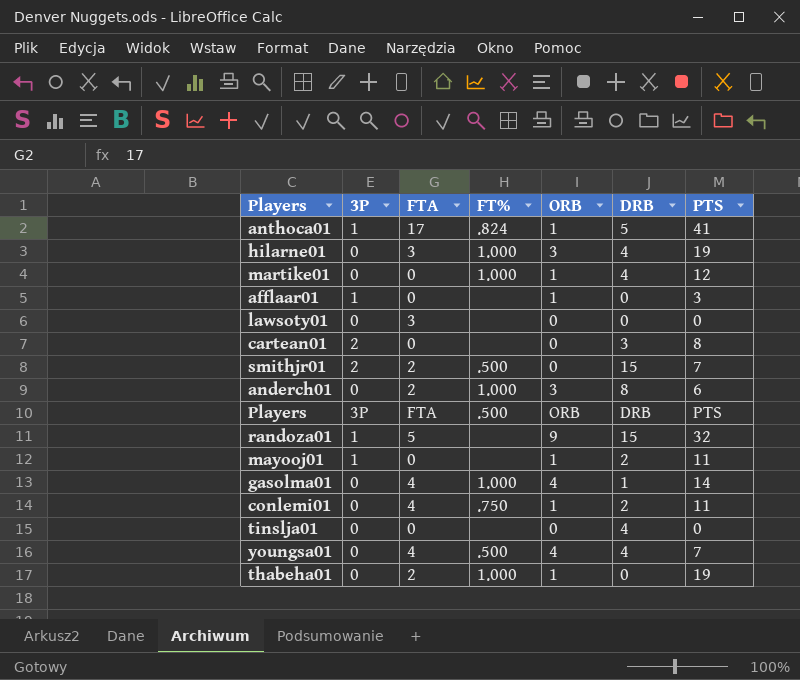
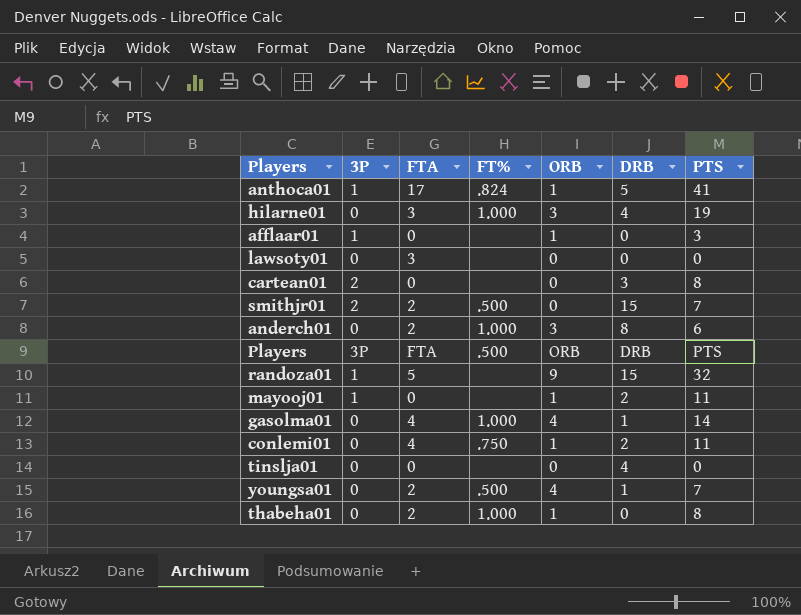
row martike01: 0 | 0 | 1.000 | 1 | 4 | 12 -> none
youngsa01 | FTA: 4 -> 2
youngsa01 | DRB: 4 -> 1
thabeha01 | PTS: 19 -> 8

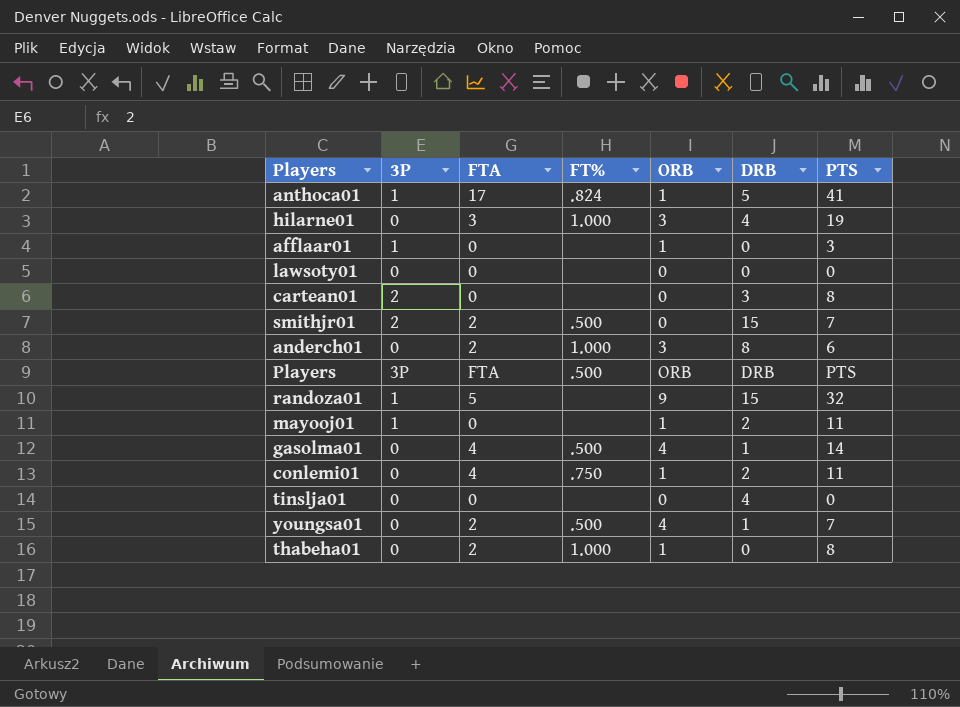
lawsoty01 | FTA: 3 -> 0
gasolma01 | FT%: 1.000 -> .500

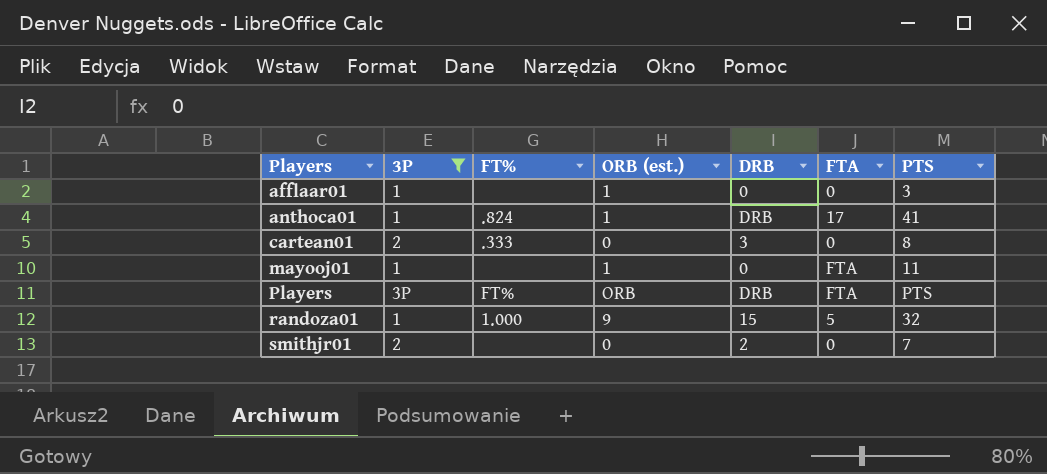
filter: none -> 3P != 0
row order: none -> Players ascending
column name: ORB -> ORB (est.)
column FTA | position: 3 -> 6
anthoca01 | DRB: 5 -> DRB
cartean01 | FT%: none -> .333
mayooj01 | DRB: 2 -> 0
mayooj01 | FTA: 0 -> FTA
Players | FT%: .500 -> FT%
randoza01 | FT%: none -> 1.000
smithjr01 | FT%: .500 -> none
smithjr01 | DRB: 15 -> 2
smithjr01 | FTA: 2 -> 0

